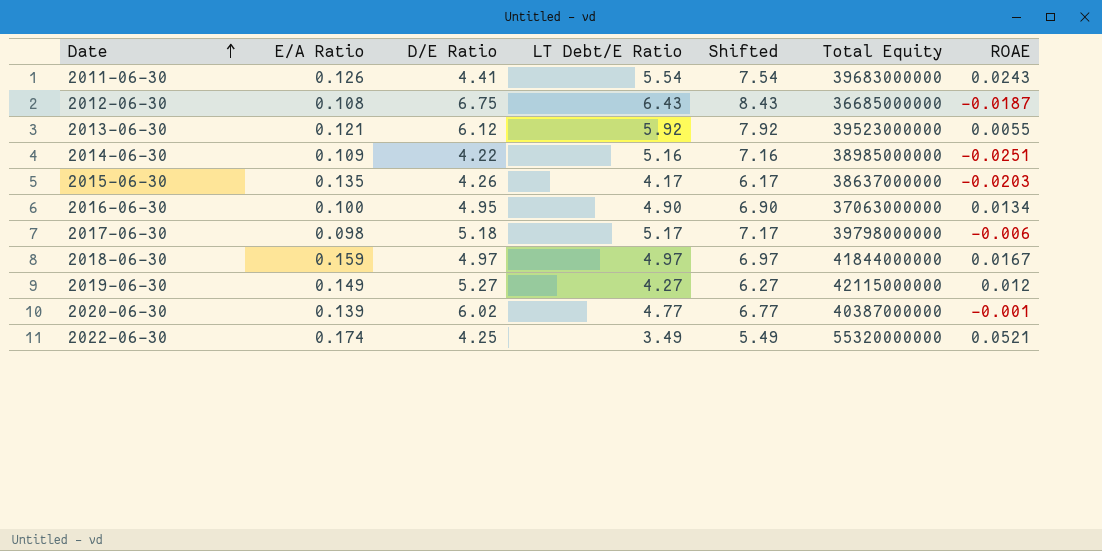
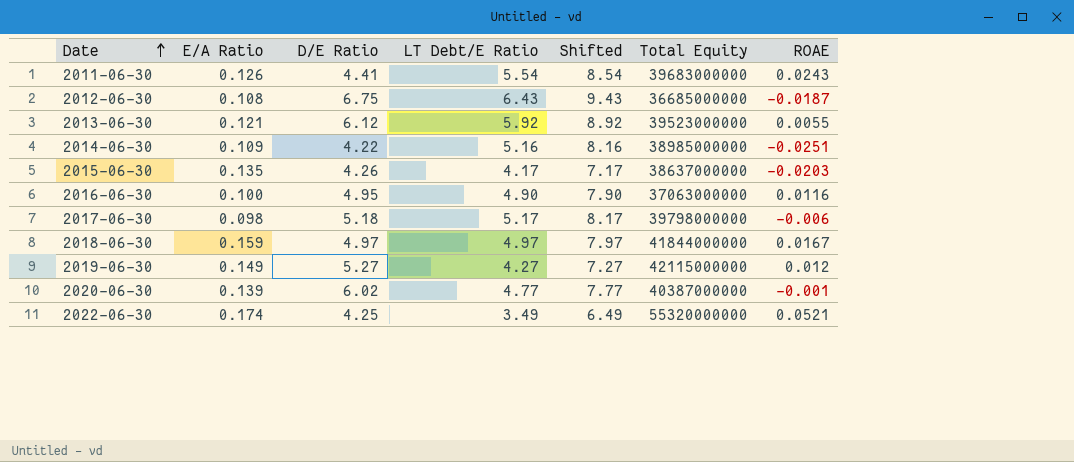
column Shifted | formula: [LT Debt/E Ratio] + 2 -> [LT Debt/E Ratio] + 3
2016-06-30 | ROAE: 0.0134 -> 0.0116

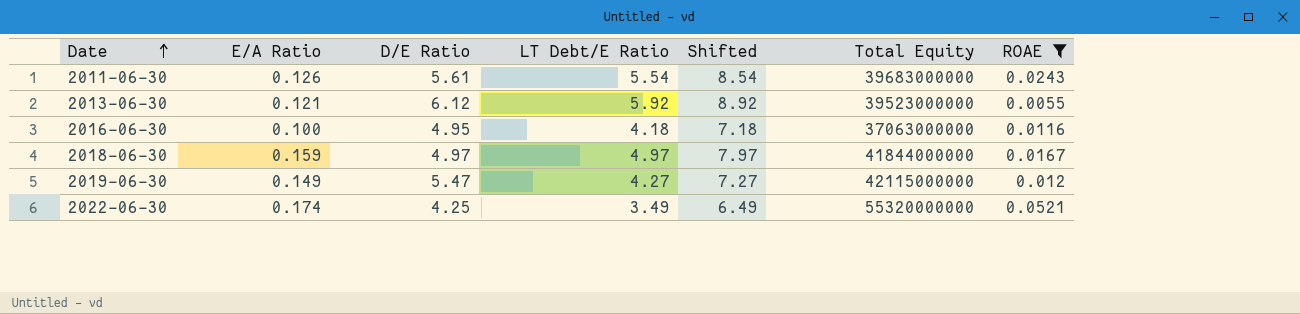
filter: none -> ROAE >= 0.0055
2011-06-30 | D/E Ratio: 4.41 -> 5.61
2016-06-30 | LT Debt/E Ratio: 4.90 -> 4.18
2016-06-30 | Shifted: 7.90 -> 7.18
2019-06-30 | D/E Ratio: 5.27 -> 5.47

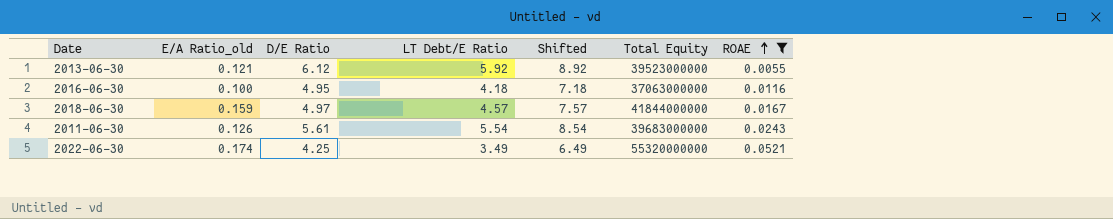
row order: Date ascending -> ROAE ascending
column name: E/A Ratio -> E/A Ratio_old
row 2019-06-30: 0.149 | 5.47 | 4.27 | 7.27 | 42115000000 | 0.012 -> none
2018-06-30 | LT Debt/E Ratio: 4.97 -> 4.57
2018-06-30 | Shifted: 7.97 -> 7.57

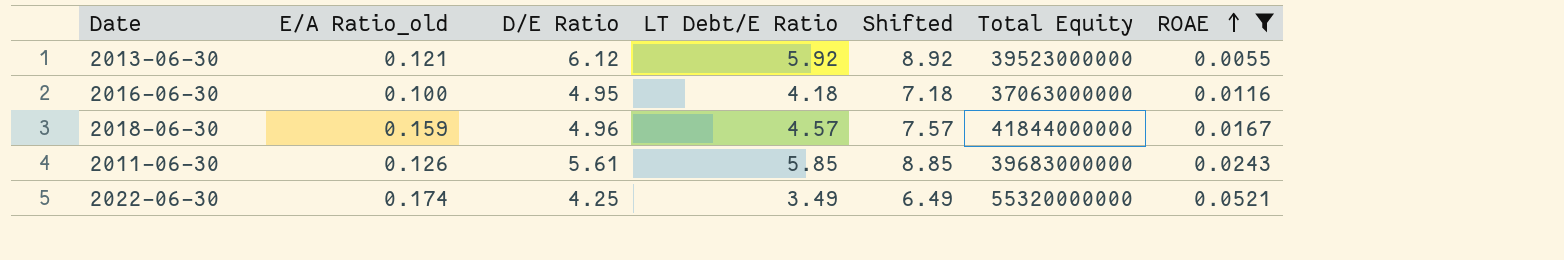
2018-06-30 | D/E Ratio: 4.97 -> 4.96
2011-06-30 | LT Debt/E Ratio: 5.54 -> 5.85
2011-06-30 | Shifted: 8.54 -> 8.85

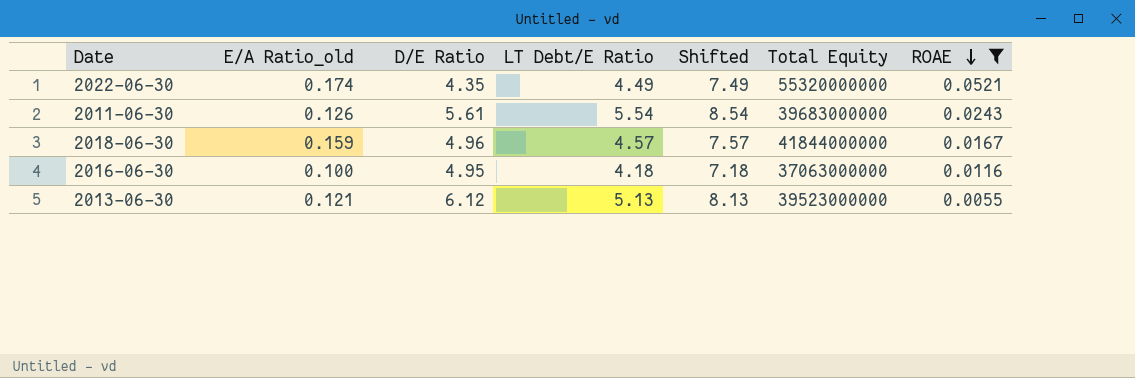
row order: ROAE ascending -> ROAE descending
2022-06-30 | D/E Ratio: 4.25 -> 4.35
2022-06-30 | LT Debt/E Ratio: 3.49 -> 4.49
2022-06-30 | Shifted: 6.49 -> 7.49
2011-06-30 | LT Debt/E Ratio: 5.85 -> 5.54
2011-06-30 | Shifted: 8.85 -> 8.54
2013-06-30 | LT Debt/E Ratio: 5.92 -> 5.13
2013-06-30 | Shifted: 8.92 -> 8.13

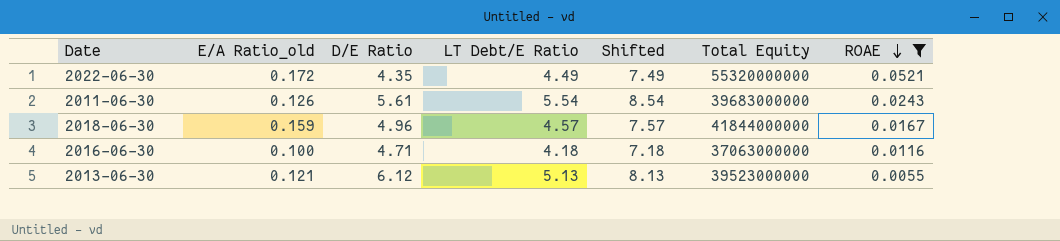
2022-06-30 | E/A Ratio_old: 0.174 -> 0.172
2016-06-30 | D/E Ratio: 4.95 -> 4.71

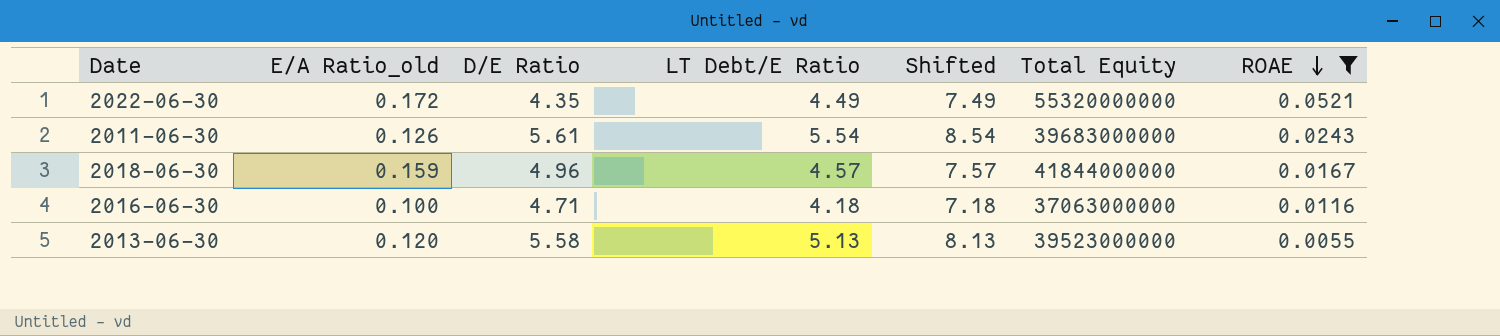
2013-06-30 | E/A Ratio_old: 0.121 -> 0.120
2013-06-30 | D/E Ratio: 6.12 -> 5.58

